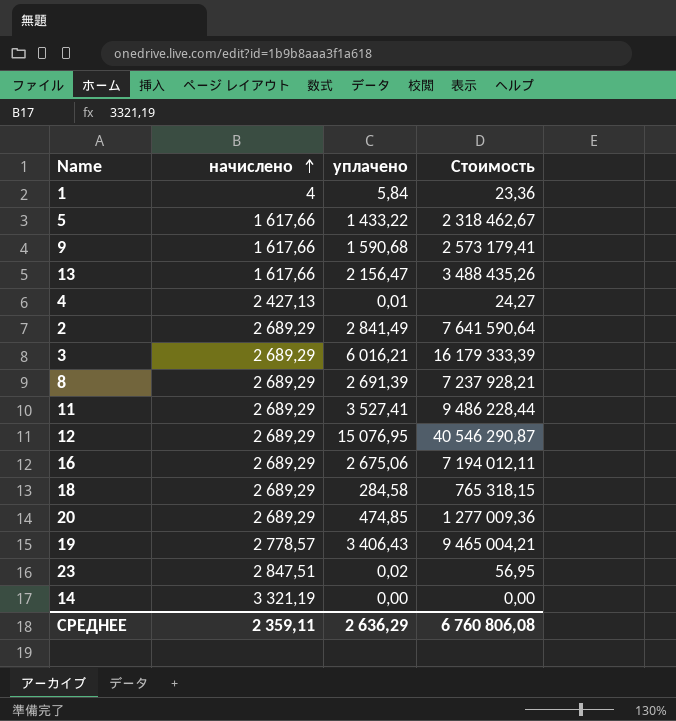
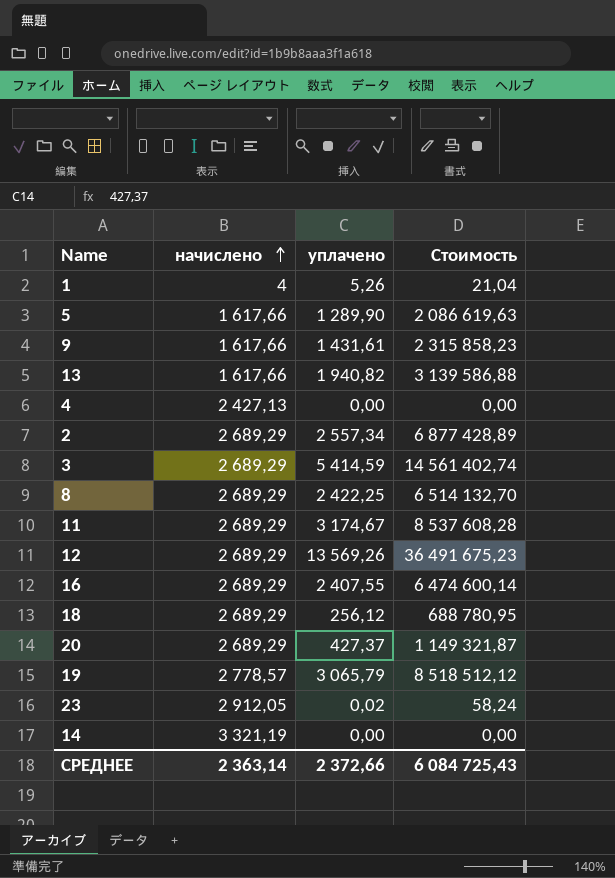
1 | уплачено: 5,84 -> 5,26
1 | Стоимость: 23,36 -> 21,04
5 | уплачено: 1 433,22 -> 1 289,90
5 | Стоимость: 2 318 462,67 -> 2 086 619,63
9 | уплачено: 1 590,68 -> 1 431,61
9 | Стоимость: 2 573 179,41 -> 2 315 858,23
13 | уплачено: 2 156,47 -> 1 940,82
13 | Стоимость: 3 488 435,26 -> 3 139 586,88
4 | уплачено: 0,01 -> 0,00
4 | Стоимость: 24,27 -> 0,00
2 | уплачено: 2 841,49 -> 2 557,34
2 | Стоимость: 7 641 590,64 -> 6 877 428,89
3 | уплачено: 6 016,21 -> 5 414,59
3 | Стоимость: 16 179 333,39 -> 14 561 402,74
8 | уплачено: 2 691,39 -> 2 422,25
8 | Стоимость: 7 237 928,21 -> 6 514 132,70
11 | уплачено: 3 527,41 -> 3 174,67
11 | Стоимость: 9 486 228,44 -> 8 537 608,28
12 | уплачено: 15 076,95 -> 13 569,26
12 | Стоимость: 40 546 290,87 -> 36 491 675,23
16 | уплачено: 2 675,06 -> 2 407,55
16 | Стоимость: 7 194 012,11 -> 6 474 600,14
18 | уплачено: 284,58 -> 256,12
18 | Стоимость: 765 318,15 -> 688 780,95
20 | уплачено: 474,85 -> 427,37
20 | Стоимость: 1 277 009,36 -> 1 149 321,87
19 | уплачено: 3 406,43 -> 3 065,79
19 | Стоимость: 9 465 004,21 -> 8 518 512,12
23 | начислено: 2 847,51 -> 2 912,05
23 | Стоимость: 56,95 -> 58,24
СРЕДНЕЕ | начислено: 2 359,11 -> 2 363,14
СРЕДНЕЕ | уплачено: 2 636,29 -> 2 372,66
СРЕДНЕЕ | Стоимость: 6 760 806,08 -> 6 084 725,43

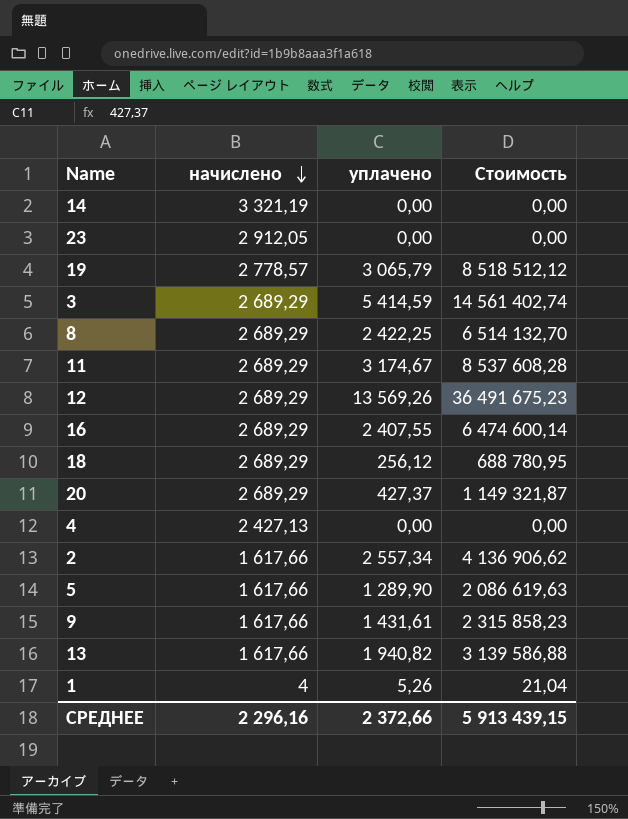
row order: начислено ascending -> начислено descending
23 | уплачено: 0,02 -> 0,00
23 | Стоимость: 58,24 -> 0,00
2 | начислено: 2 689,29 -> 1 617,66
2 | Стоимость: 6 877 428,89 -> 4 136 906,62
СРЕДНЕЕ | начислено: 2 363,14 -> 2 296,16
СРЕДНЕЕ | Стоимость: 6 084 725,43 -> 5 913 439,15

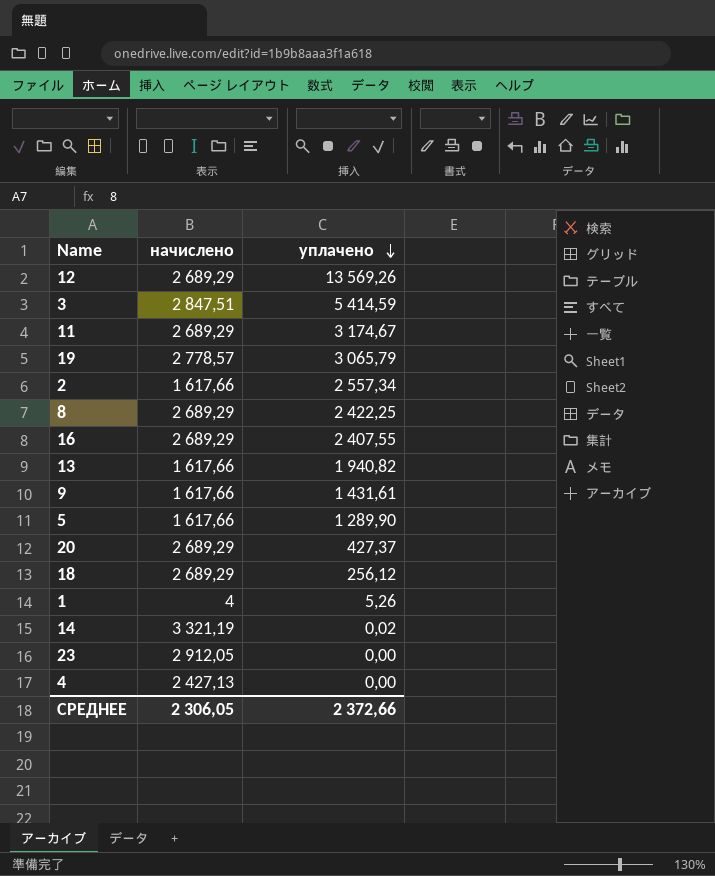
row order: начислено descending -> уплачено descending
column Стоимость | formula: [начислено] * [уплачено] -> none
3 | начислено: 2 689,29 -> 2 847,51
14 | уплачено: 0,00 -> 0,02
СРЕДНЕЕ | начислено: 2 296,16 -> 2 306,05

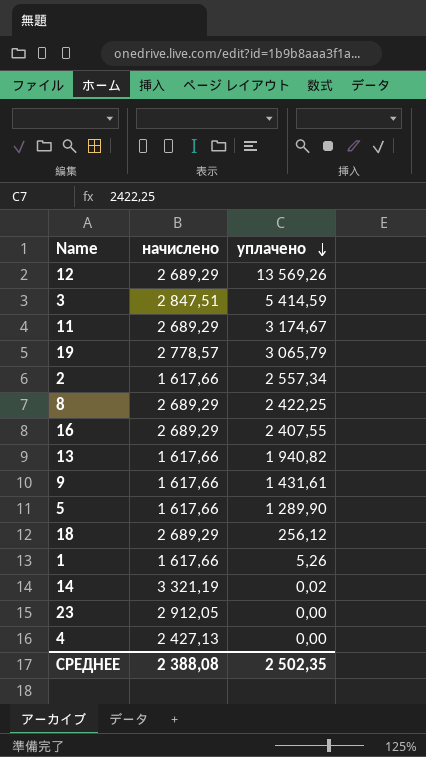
row 20: 2 689,29 | 427,37 -> none
1 | начислено: 4 -> 1 617,66
СРЕДНЕЕ | начислено: 2 306,05 -> 2 388,08
СРЕДНЕЕ | уплачено: 2 372,66 -> 2 502,35

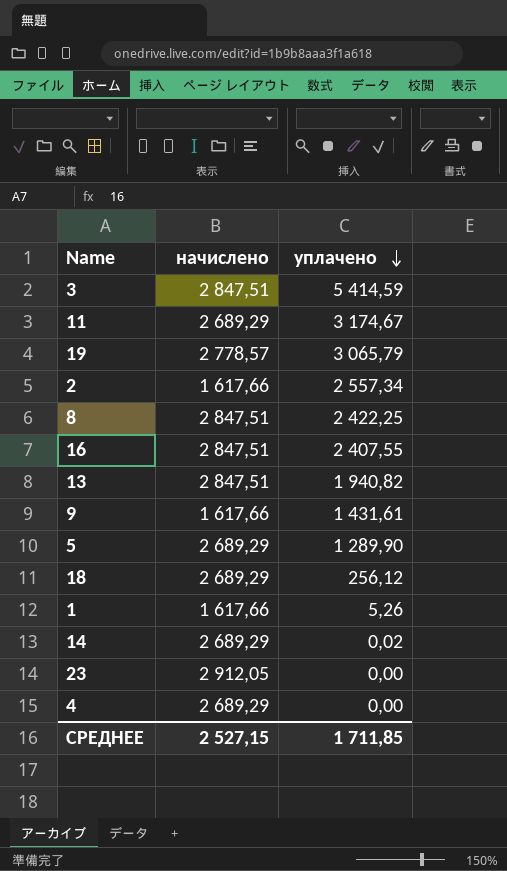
row 12: 2 689,29 | 13 569,26 -> none
8 | начислено: 2 689,29 -> 2 847,51
16 | начислено: 2 689,29 -> 2 847,51
13 | начислено: 1 617,66 -> 2 847,51
5 | начислено: 1 617,66 -> 2 689,29
14 | начислено: 3 321,19 -> 2 689,29
4 | начислено: 2 427,13 -> 2 689,29
СРЕДНЕЕ | начислено: 2 388,08 -> 2 527,15
СРЕДНЕЕ | уплачено: 2 502,35 -> 1 711,85

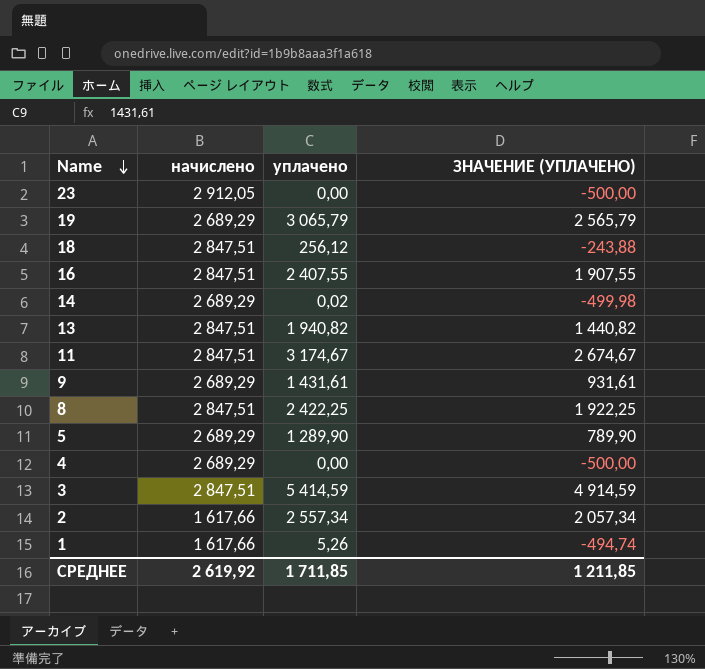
row order: уплачено descending -> Name descending
column ЗНАЧЕНИЕ (УПЛАЧЕНО) | formula: none -> [уплачено] - 500
19 | начислено: 2 778,57 -> 2 689,29
18 | начислено: 2 689,29 -> 2 847,51
11 | начислено: 2 689,29 -> 2 847,51
9 | начислено: 1 617,66 -> 2 689,29
СРЕДНЕЕ | начислено: 2 527,15 -> 2 619,92

